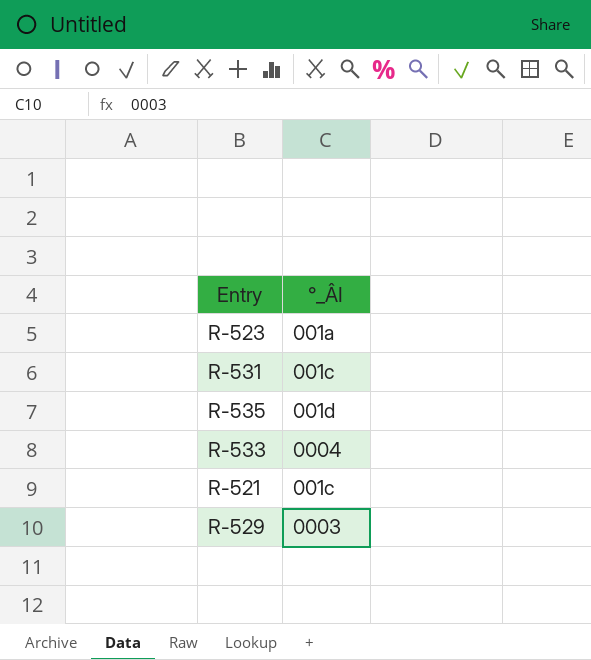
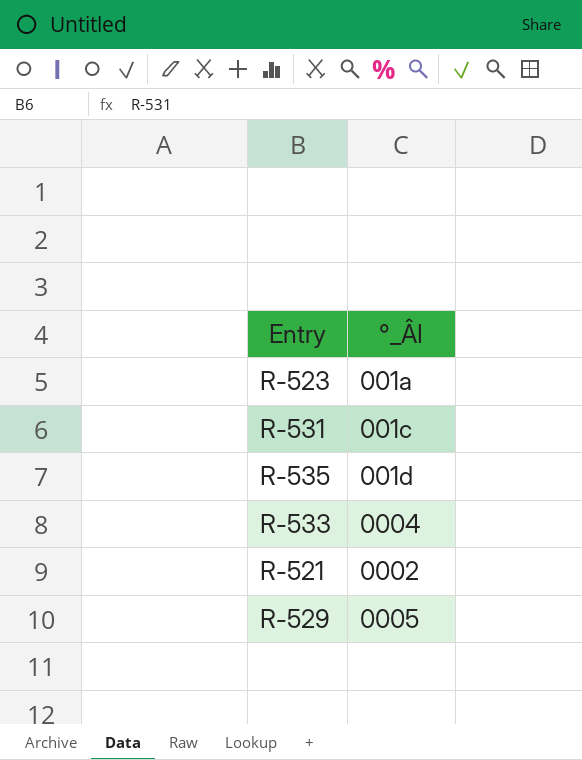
R-521 | °_ÂI: 001c -> 0002
R-529 | °_ÂI: 0003 -> 0005

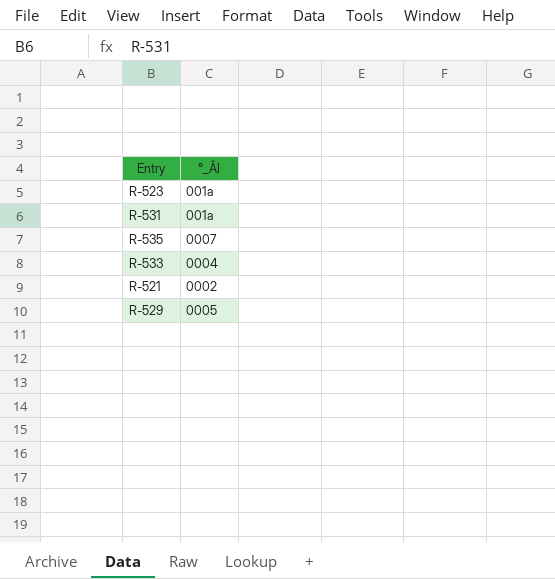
R-531 | °_ÂI: 001c -> 001a
R-535 | °_ÂI: 001d -> 0007

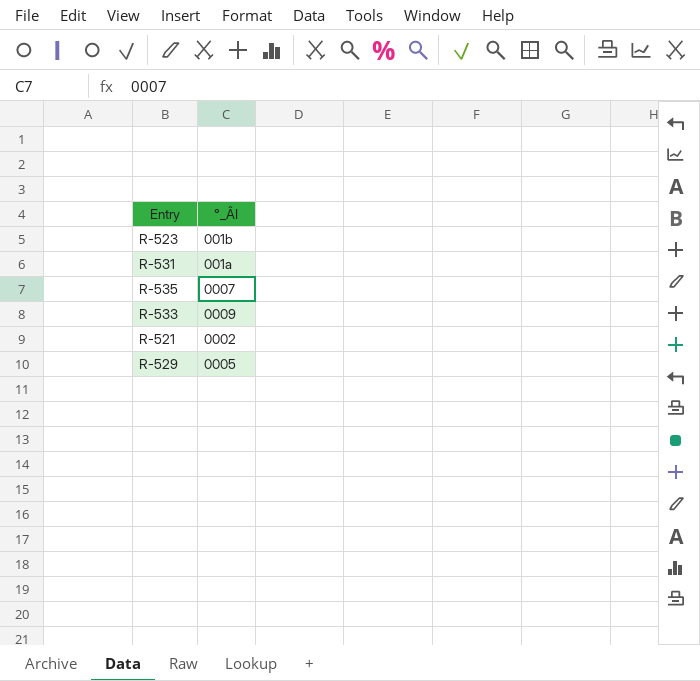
R-523 | °_ÂI: 001a -> 001b
R-533 | °_ÂI: 0004 -> 0009

